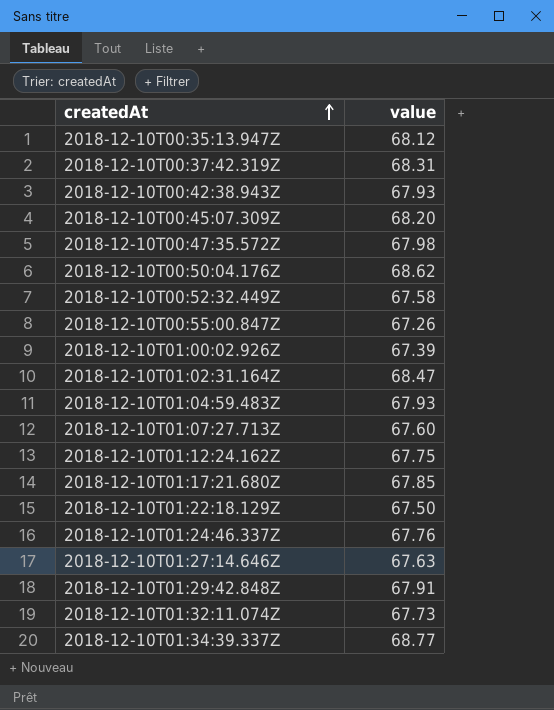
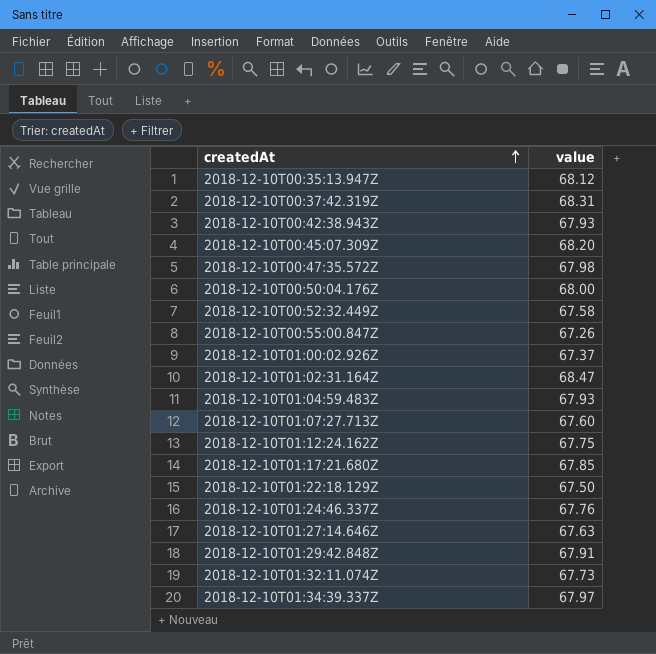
2018-12-10T00:50:04.176Z | value: 68.62 -> 68.00
2018-12-10T01:00:02.926Z | value: 67.39 -> 67.37
2018-12-10T01:34:39.337Z | value: 68.77 -> 67.97

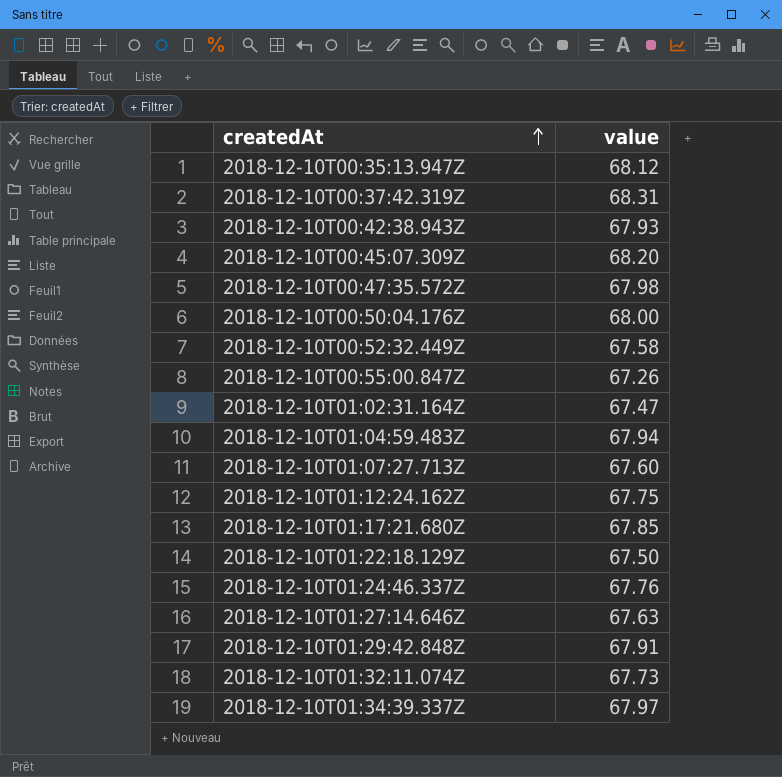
row 2018-12-10T01:00:02.926Z: 67.37 -> none
2018-12-10T01:02:31.164Z | value: 68.47 -> 67.47
2018-12-10T01:04:59.483Z | value: 67.93 -> 67.94

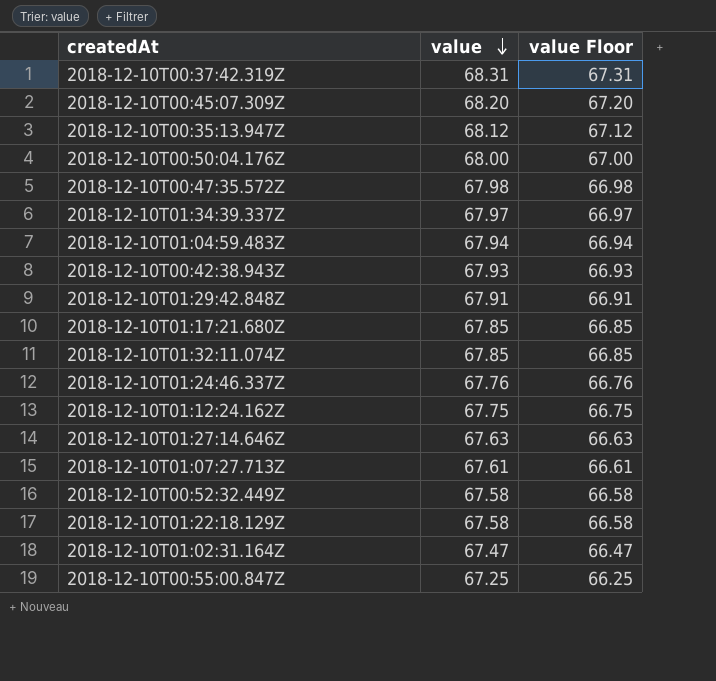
row order: createdAt ascending -> value descending
column value Floor | formula: none -> [value] - 1
2018-12-10T01:32:11.074Z | value: 67.73 -> 67.85
2018-12-10T01:07:27.713Z | value: 67.60 -> 67.61
2018-12-10T01:22:18.129Z | value: 67.50 -> 67.58
2018-12-10T00:55:00.847Z | value: 67.26 -> 67.25

